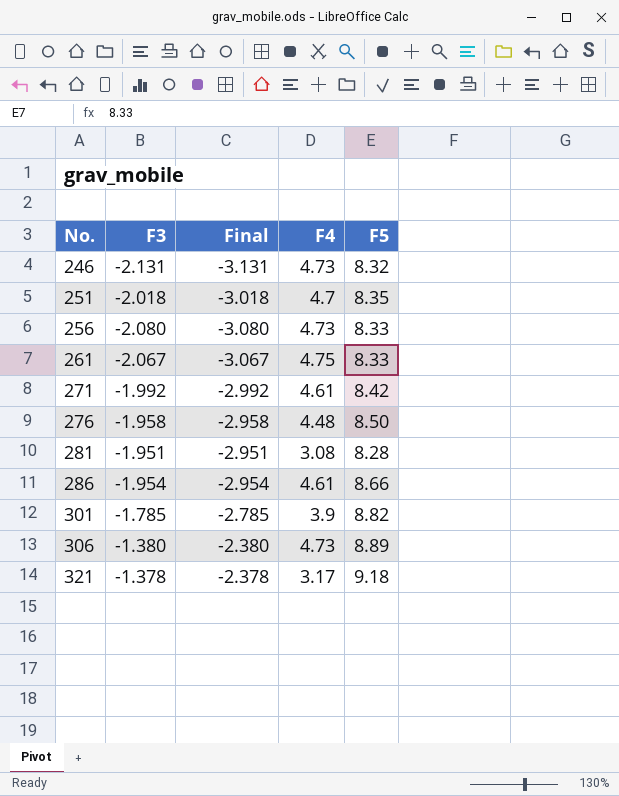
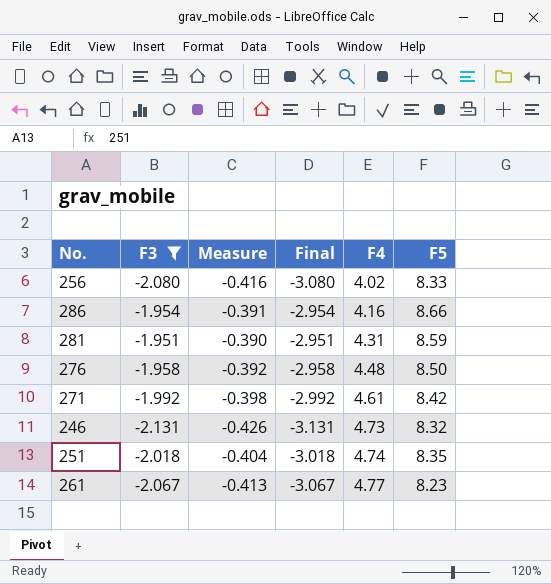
filter: none -> F3 <= -1.951
row order: No. ascending -> F4 ascending
column Measure | formula: none -> [F3] * 0.2
256 | F4: 4.73 -> 4.02
286 | F4: 4.61 -> 4.16
281 | F4: 3.08 -> 4.31
281 | F5: 8.28 -> 8.59
251 | F4: 4.7 -> 4.74
261 | F4: 4.75 -> 4.77
261 | F5: 8.33 -> 8.23

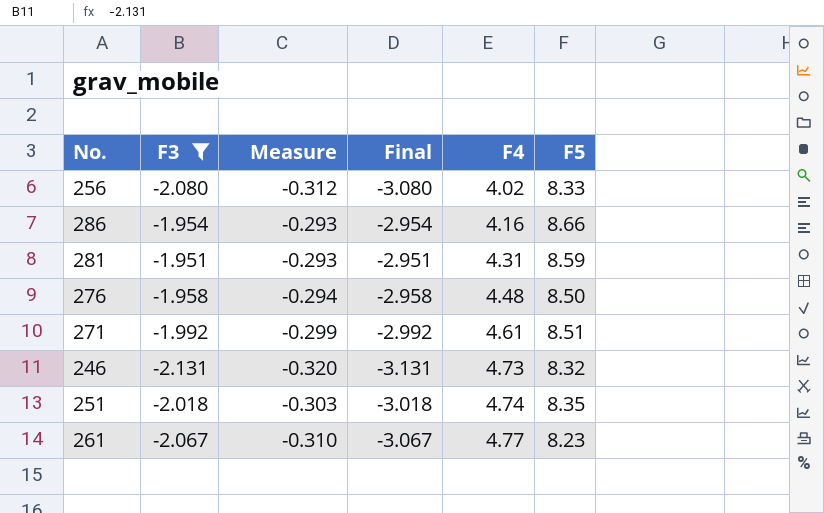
column Measure | formula: [F3] * 0.2 -> [F3] * 0.15
271 | F5: 8.42 -> 8.51

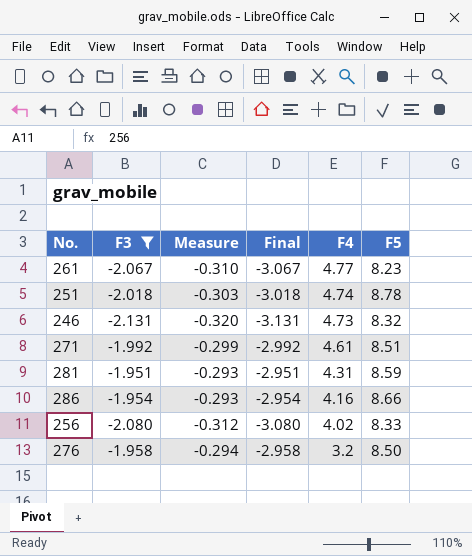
row order: F4 ascending -> F4 descending
251 | F5: 8.35 -> 8.78
276 | F4: 4.48 -> 3.2

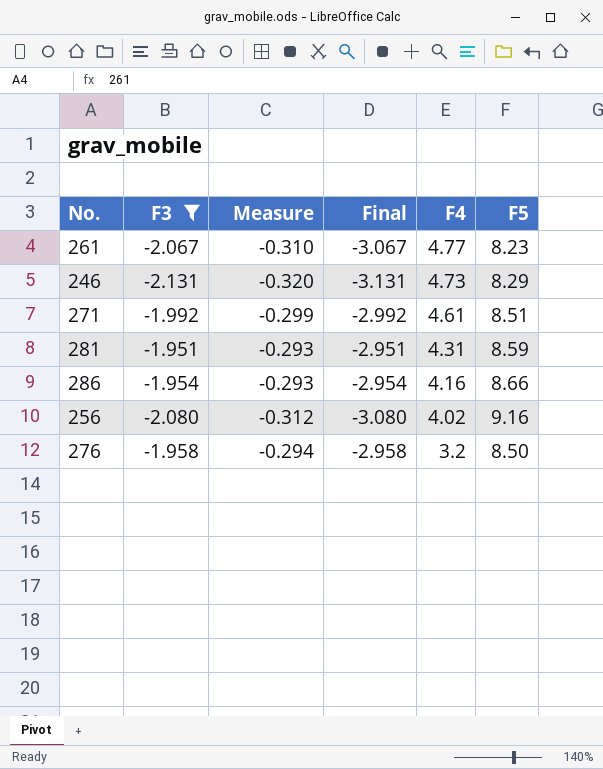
row 251: -2.018 | -0.303 | -3.018 | 4.74 | 8.78 -> none
246 | F5: 8.32 -> 8.29
256 | F5: 8.33 -> 9.16

